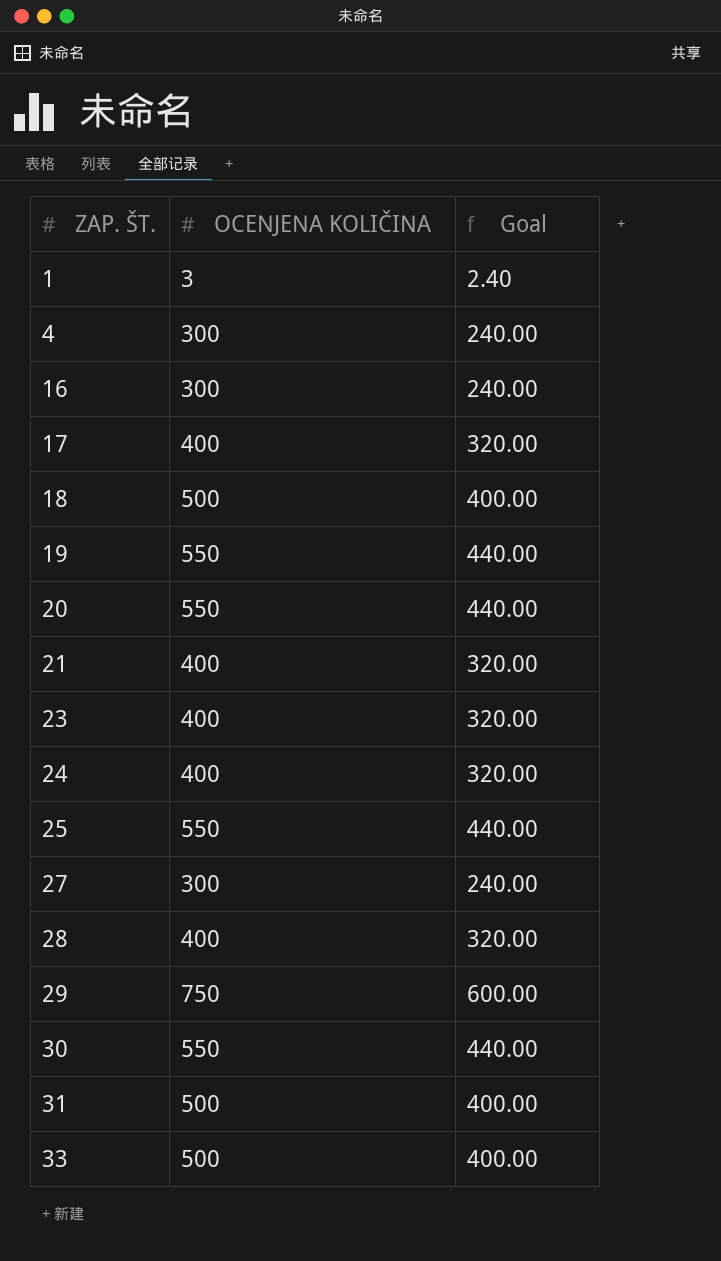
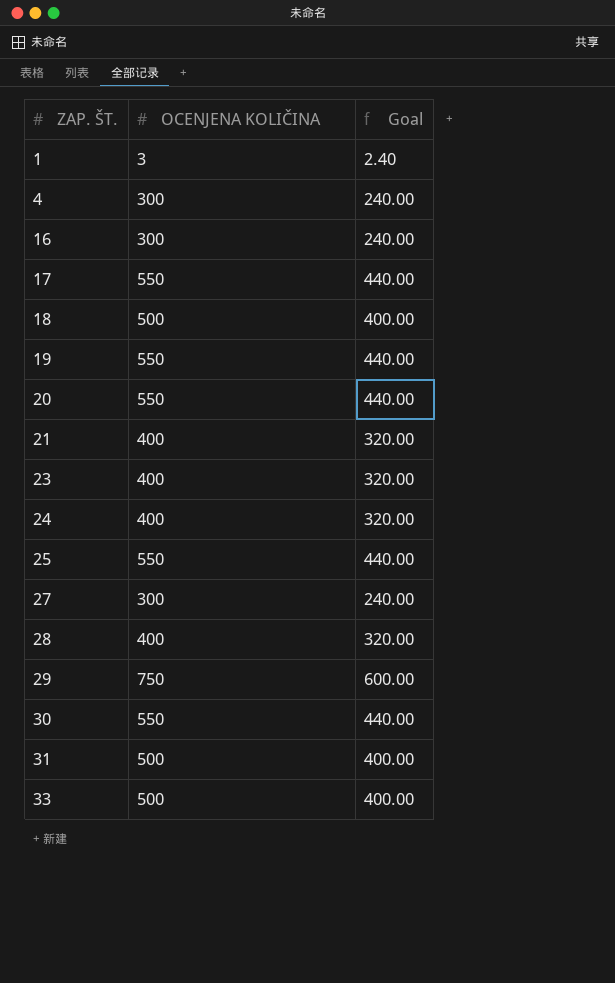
17 | OCENJENA KOLIČINA: 400 -> 550
17 | Goal: 320.00 -> 440.00

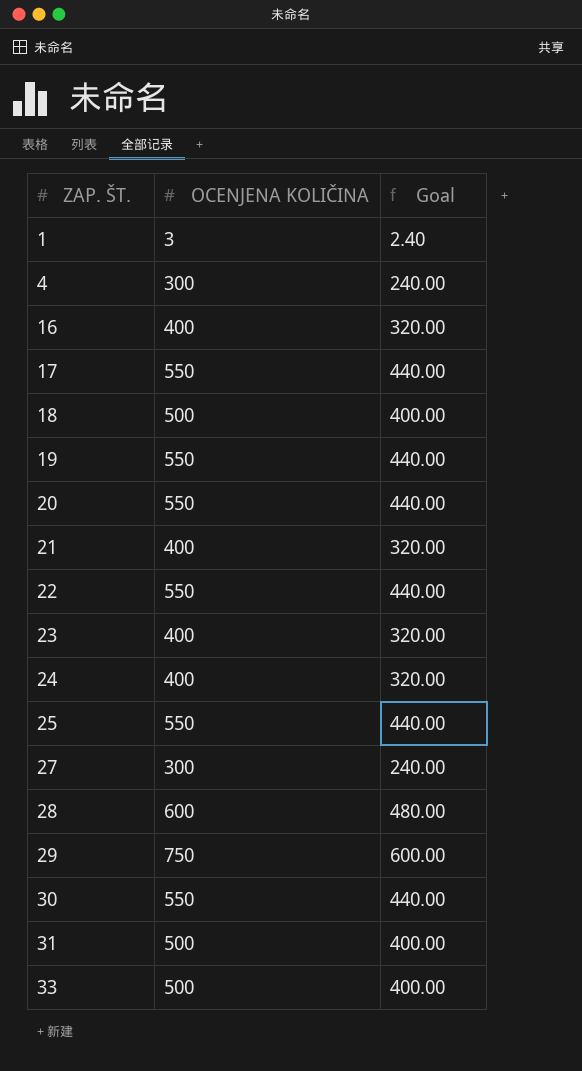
16 | OCENJENA KOLIČINA: 300 -> 400
16 | Goal: 240.00 -> 320.00
row 22: none -> 550 | 440.00
28 | OCENJENA KOLIČINA: 400 -> 600
28 | Goal: 320.00 -> 480.00

